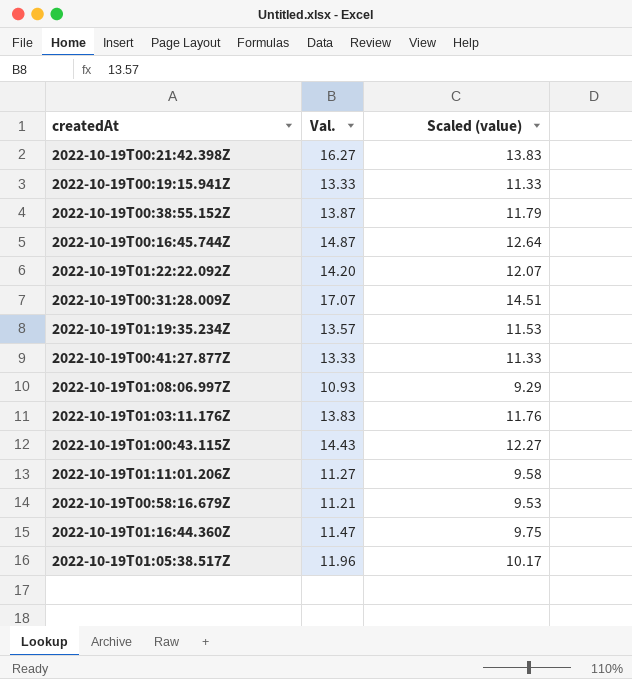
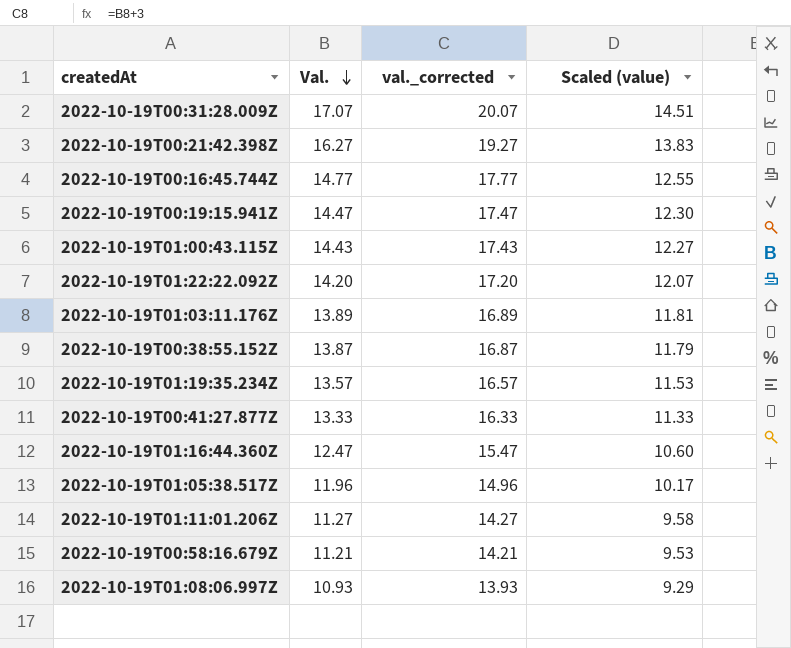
row order: none -> Val. descending
column val._corrected | formula: none -> [Val.] + 3
2022-10-19T00:16:45.744Z | Val.: 14.87 -> 14.77
2022-10-19T00:16:45.744Z | Scaled (value): 12.64 -> 12.55
2022-10-19T00:19:15.941Z | Val.: 13.33 -> 14.47
2022-10-19T00:19:15.941Z | Scaled (value): 11.33 -> 12.30
2022-10-19T01:03:11.176Z | Val.: 13.83 -> 13.89
2022-10-19T01:03:11.176Z | Scaled (value): 11.76 -> 11.81
2022-10-19T01:16:44.360Z | Val.: 11.47 -> 12.47
2022-10-19T01:16:44.360Z | Scaled (value): 9.75 -> 10.60

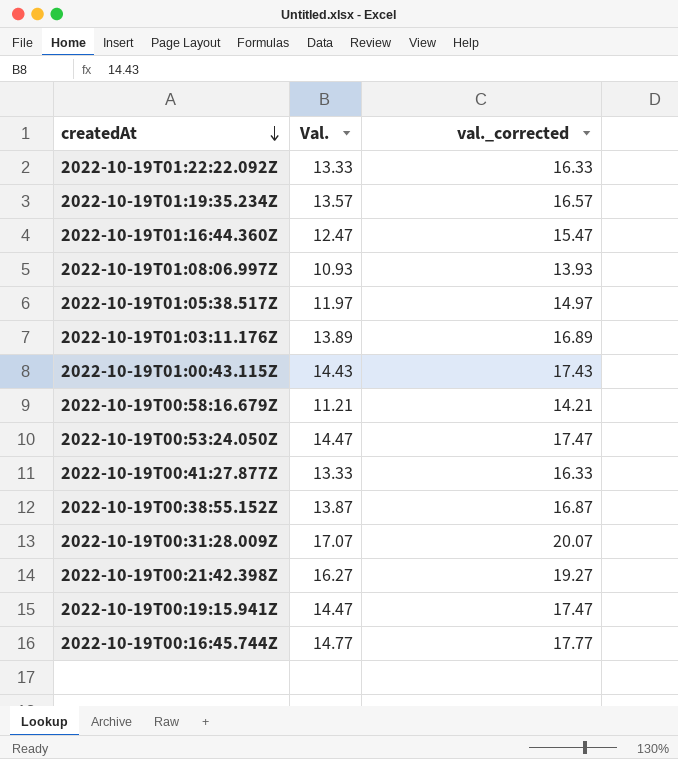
row order: Val. descending -> createdAt descending
column Scaled (value) | formula: [Val.] * 0.85 -> none
row 2022-10-19T01:11:01.206Z: 11.27 | 14.27 | 9.58 -> none
2022-10-19T01:22:22.092Z | Val.: 14.20 -> 13.33
2022-10-19T01:22:22.092Z | val._corrected: 17.20 -> 16.33
2022-10-19T01:05:38.517Z | Val.: 11.96 -> 11.97
2022-10-19T01:05:38.517Z | val._corrected: 14.96 -> 14.97
row 2022-10-19T00:53:24.050Z: none -> 14.47 | 17.47

